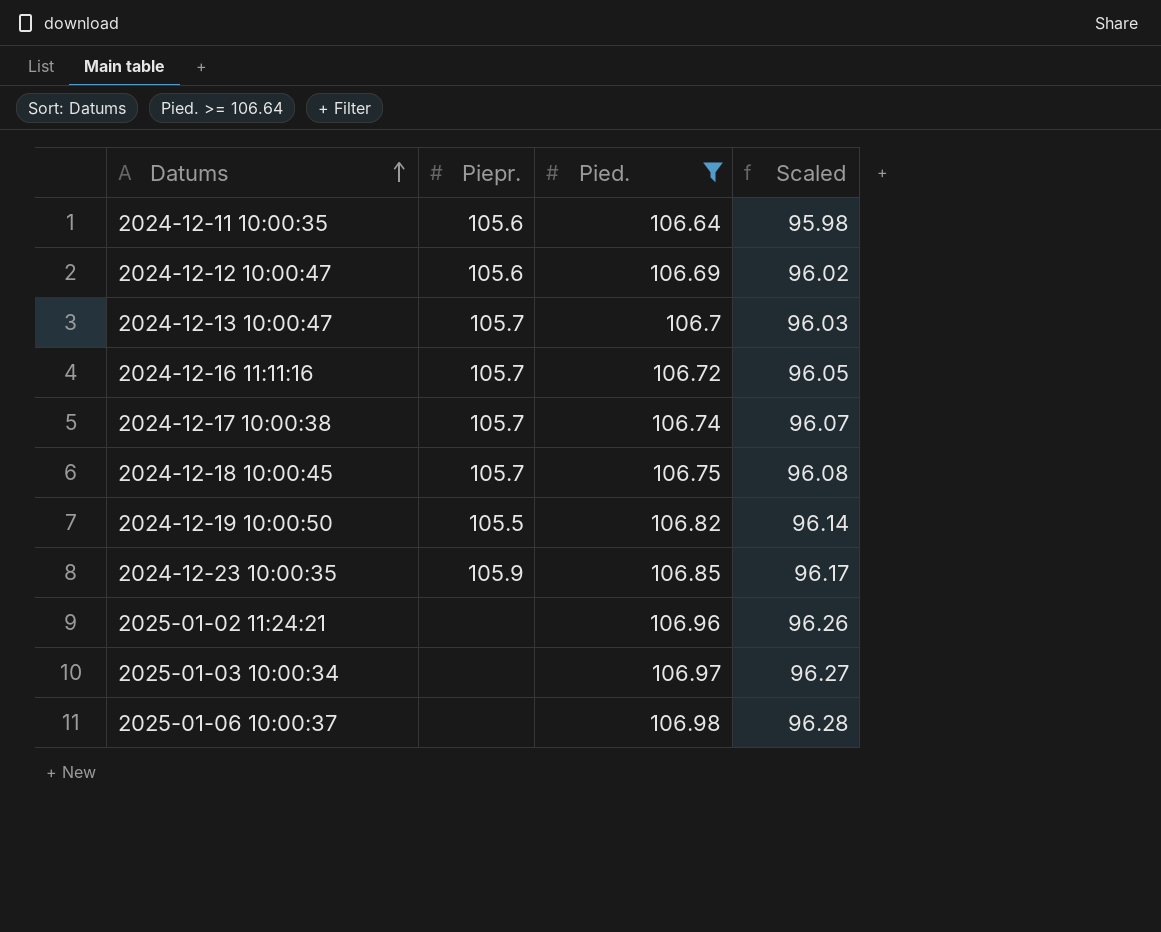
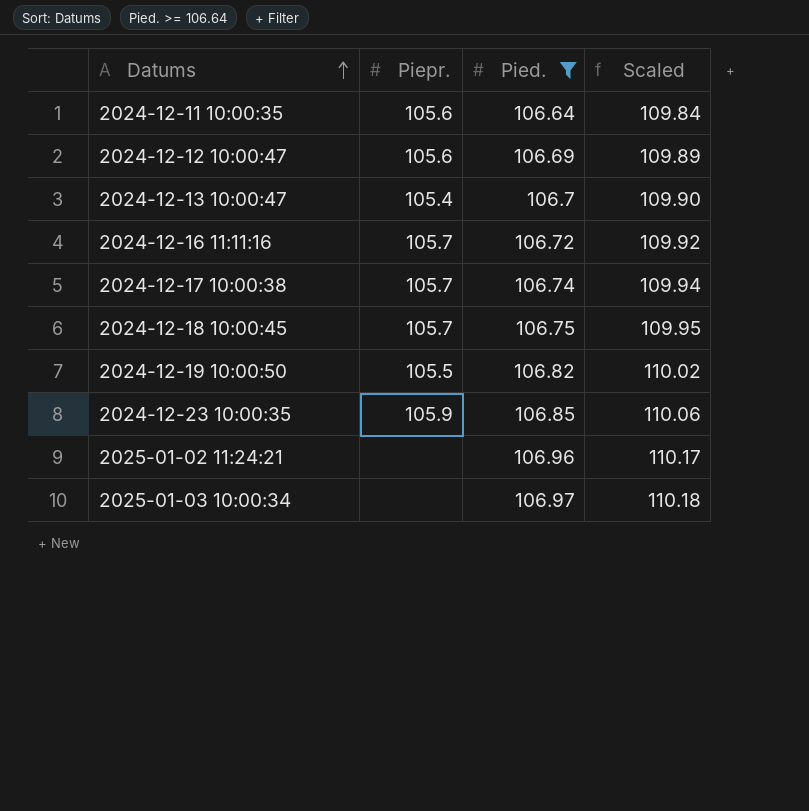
column Scaled | formula: [Pied.] * 0.9 -> [Pied.] * 1.03
row 2025-01-06 10:00:37: none | 106.98 | 96.28 -> none
2024-12-13 10:00:47 | Piepr.: 105.7 -> 105.4

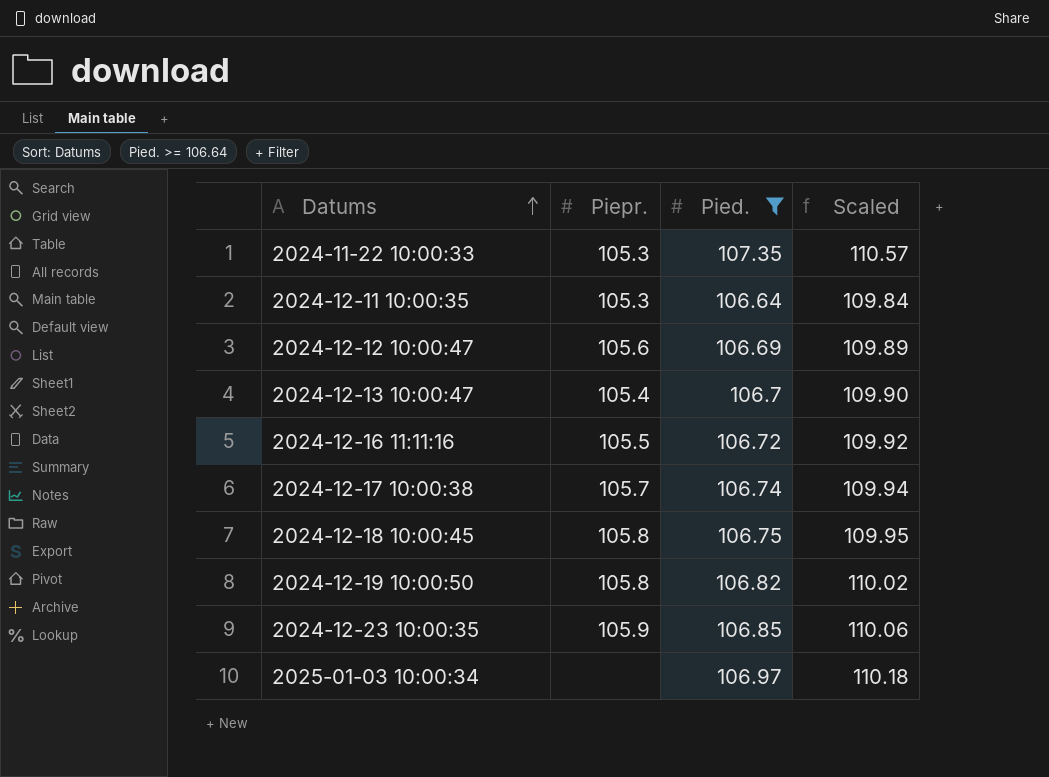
row 2025-01-02 11:24:21: none | 106.96 | 110.17 -> none
row 2024-11-22 10:00:33: none -> 105.3 | 107.35 | 110.57
2024-12-11 10:00:35 | Piepr.: 105.6 -> 105.3
2024-12-16 11:11:16 | Piepr.: 105.7 -> 105.5
2024-12-18 10:00:45 | Piepr.: 105.7 -> 105.8
2024-12-19 10:00:50 | Piepr.: 105.5 -> 105.8

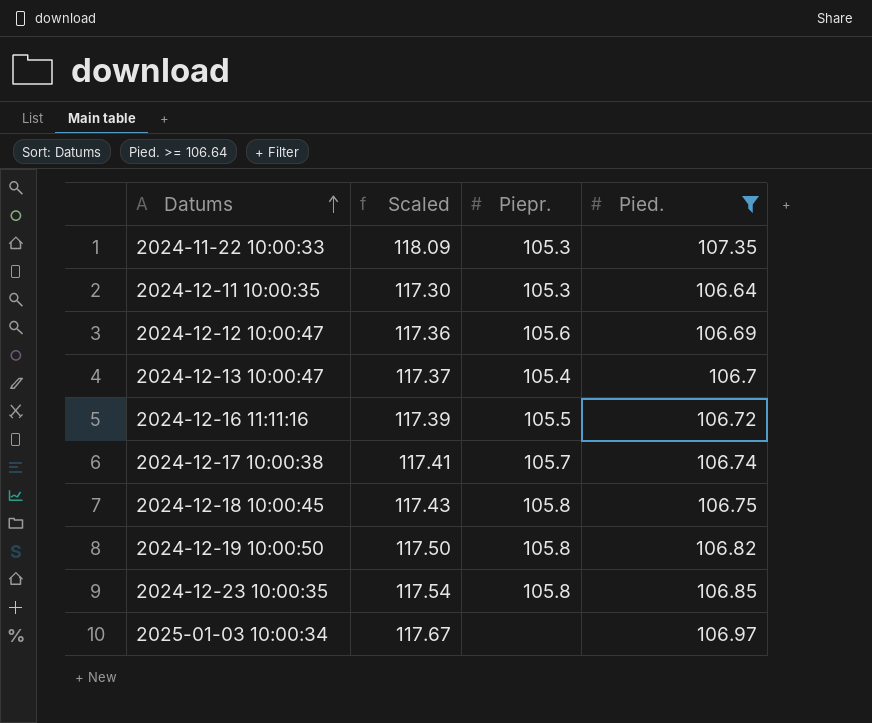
column Scaled | formula: [Pied.] * 1.03 -> [Pied.] * 1.1
column Scaled | position: 4 -> 2
2024-12-23 10:00:35 | Piepr.: 105.9 -> 105.8

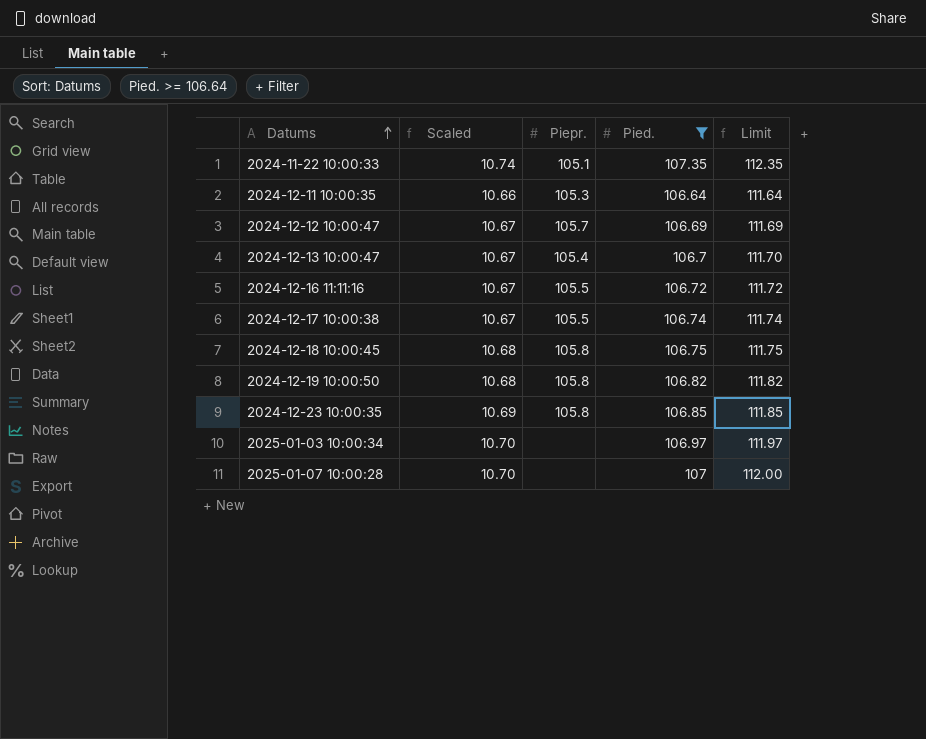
column Scaled | formula: [Pied.] * 1.1 -> [Pied.] * 0.1
column Limit | formula: none -> [Pied.] + 5
2024-11-22 10:00:33 | Piepr.: 105.3 -> 105.1
2024-12-12 10:00:47 | Piepr.: 105.6 -> 105.7
2024-12-17 10:00:38 | Piepr.: 105.7 -> 105.5
row 2025-01-07 10:00:28: none -> 10.70 | none | 107 | 112.00

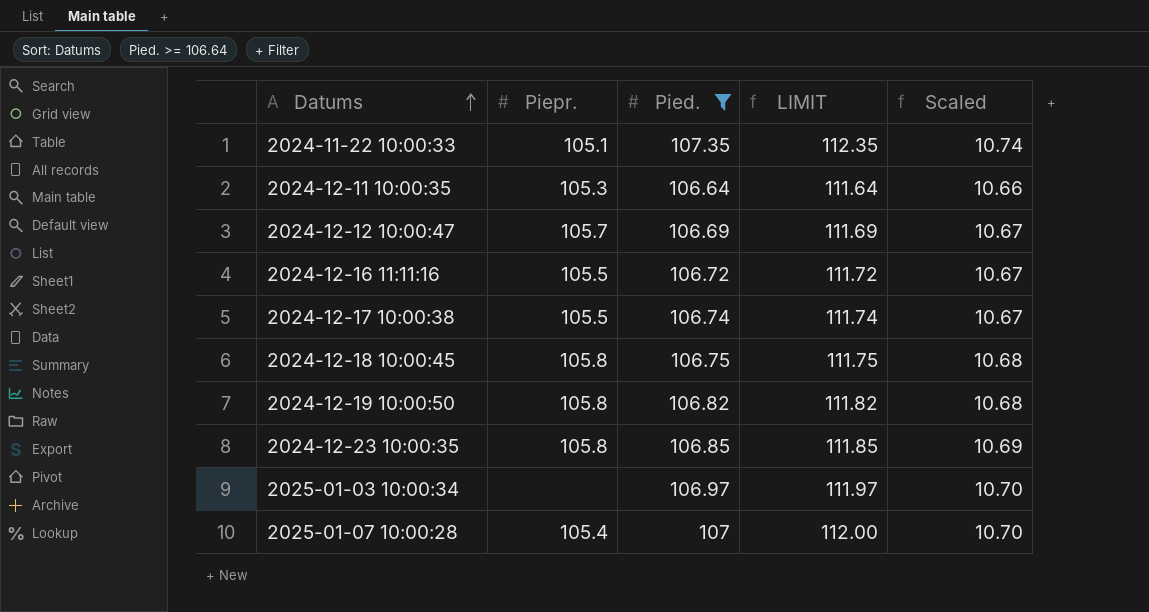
column name: Limit -> LIMIT
column Scaled | position: 2 -> 5
row 2024-12-13 10:00:47: 10.67 | 105.4 | 106.7 | 111.70 -> none
2025-01-07 10:00:28 | Piepr.: none -> 105.4

